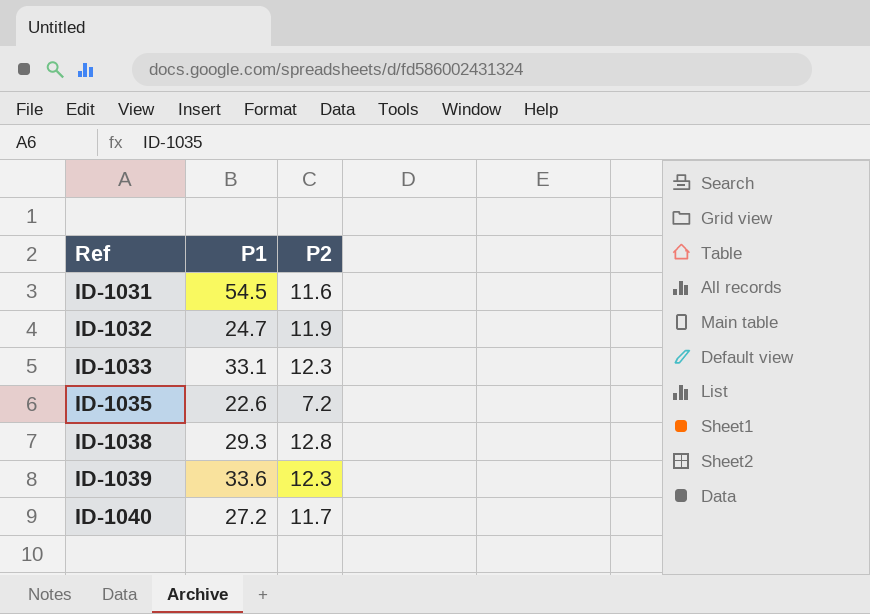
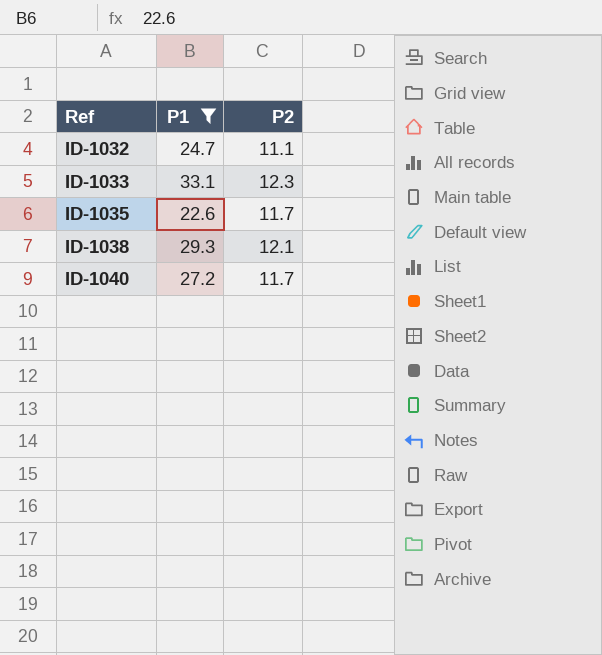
filter: none -> P1 <= 33.1
ID-1032 | P2: 11.9 -> 11.1
ID-1035 | P2: 7.2 -> 11.7
ID-1038 | P2: 12.8 -> 12.1

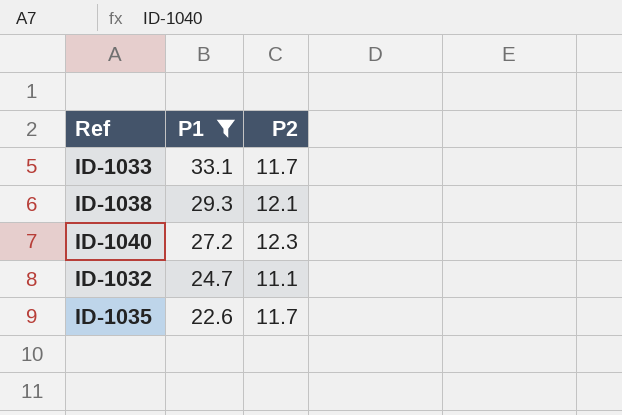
row order: Ref ascending -> P1 descending
ID-1033 | P2: 12.3 -> 11.7
ID-1040 | P2: 11.7 -> 12.3

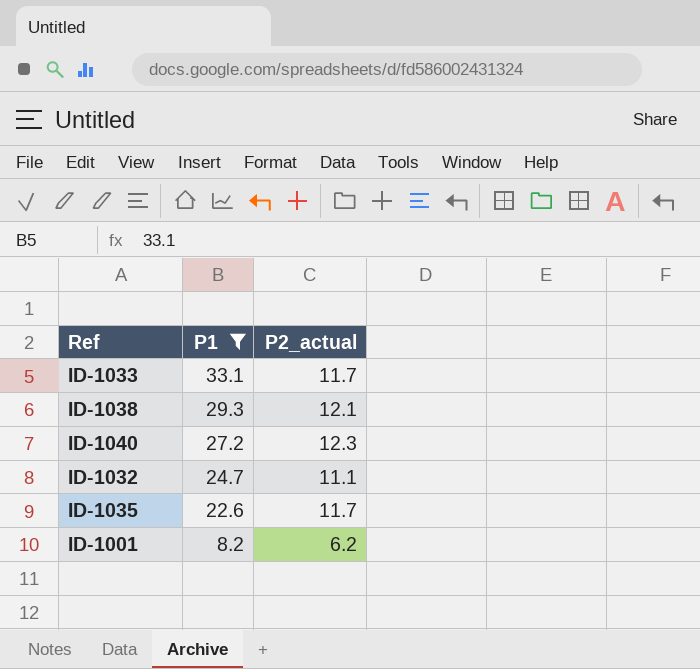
column name: P2 -> P2_actual
row ID-1001: none -> 8.2 | 6.2

